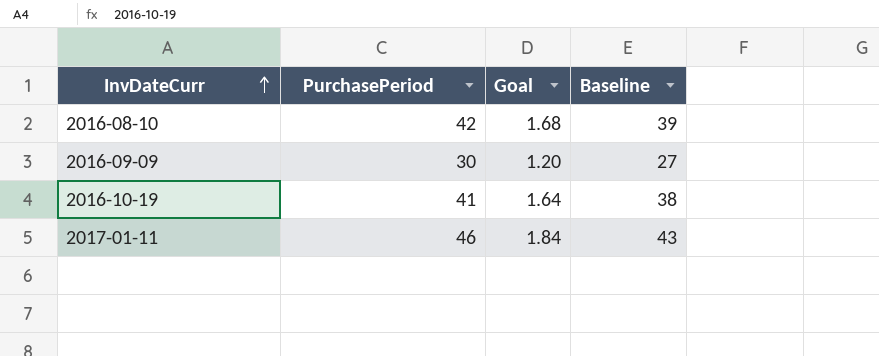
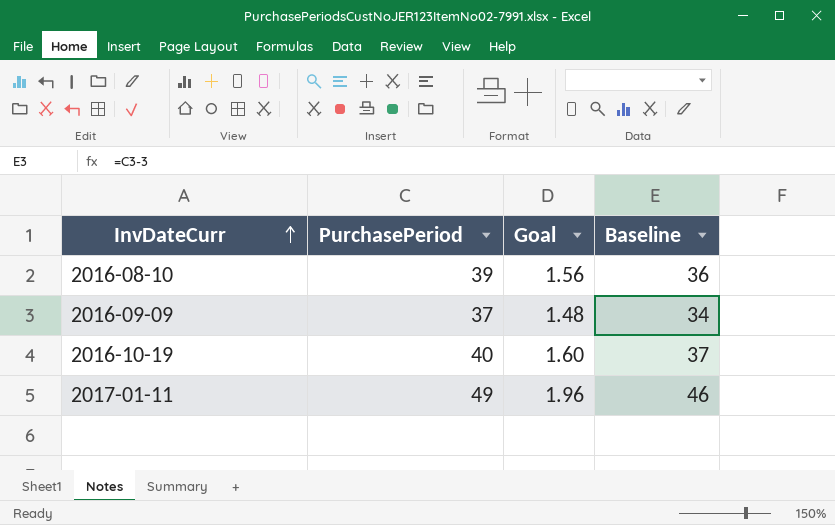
2016-08-10 | PurchasePeriod: 42 -> 39
2016-08-10 | Goal: 1.68 -> 1.56
2016-08-10 | Baseline: 39 -> 36
2016-09-09 | PurchasePeriod: 30 -> 37
2016-09-09 | Goal: 1.20 -> 1.48
2016-09-09 | Baseline: 27 -> 34
2016-10-19 | PurchasePeriod: 41 -> 40
2016-10-19 | Goal: 1.64 -> 1.60
2016-10-19 | Baseline: 38 -> 37
2017-01-11 | PurchasePeriod: 46 -> 49
2017-01-11 | Goal: 1.84 -> 1.96
2017-01-11 | Baseline: 43 -> 46

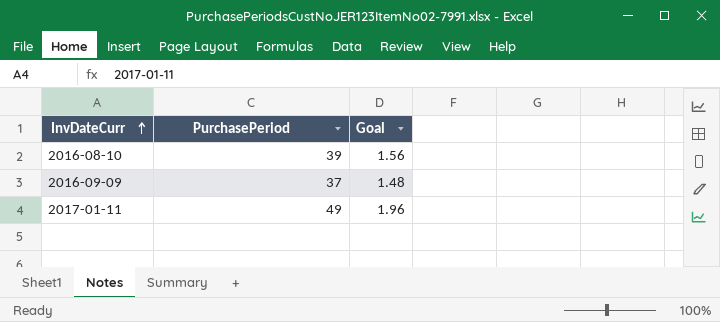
column Baseline | formula: [PurchasePeriod] - 3 -> none
row 2016-10-19: 40 | 1.60 | 37 -> none

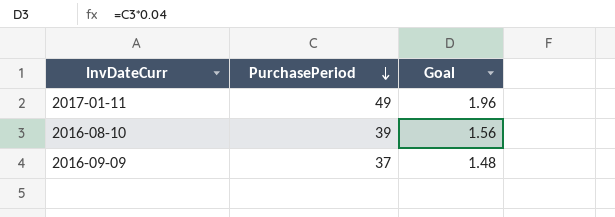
row order: InvDateCurr ascending -> PurchasePeriod descending

